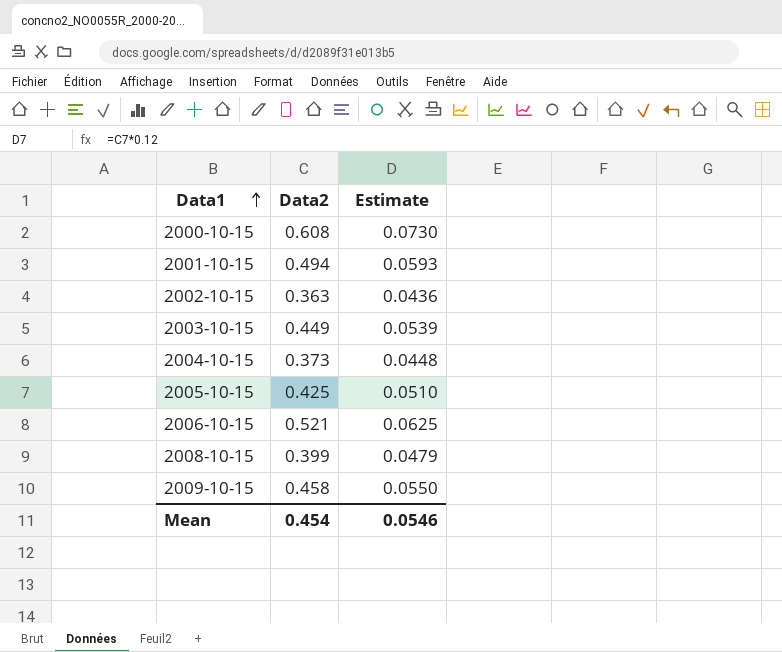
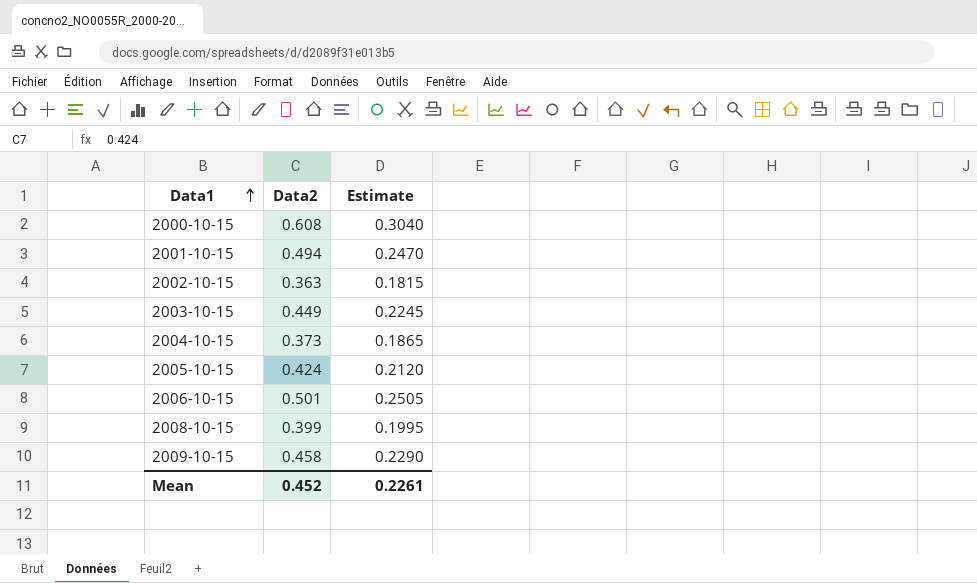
column Estimate | formula: [Data2] * 0.12 -> [Data2] * 0.5
2005-10-15 | Data2: 0.425 -> 0.424
2006-10-15 | Data2: 0.521 -> 0.501
Mean | Data2: 0.454 -> 0.452
Mean | Estimate: 0.0546 -> 0.2261

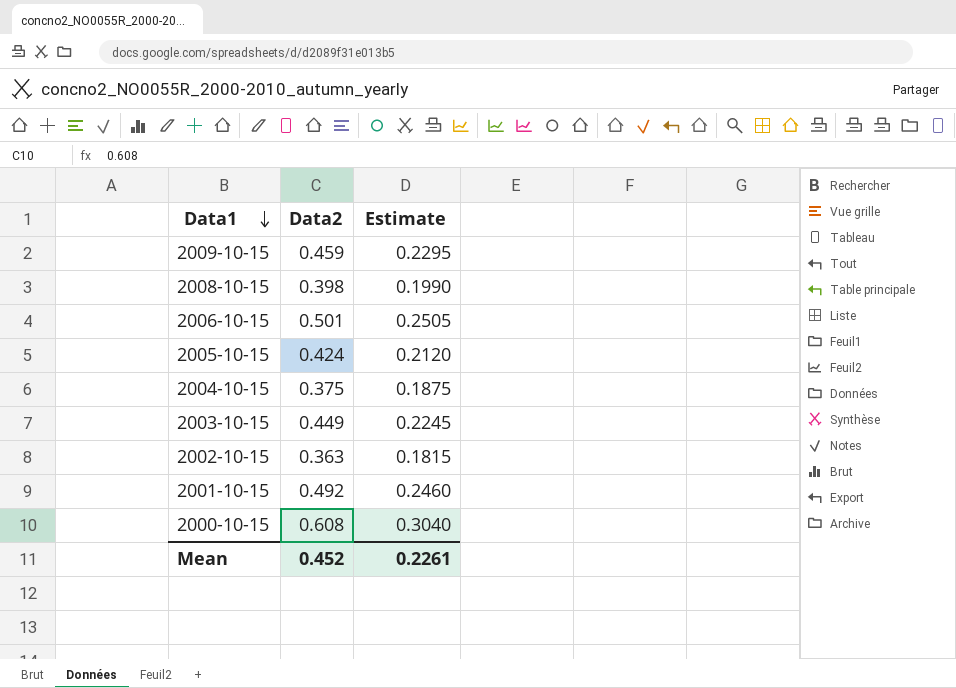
row order: Data1 ascending -> Data1 descending
2009-10-15 | Data2: 0.458 -> 0.459
2009-10-15 | Estimate: 0.2290 -> 0.2295
2008-10-15 | Data2: 0.399 -> 0.398
2008-10-15 | Estimate: 0.1995 -> 0.1990
2004-10-15 | Data2: 0.373 -> 0.375
2004-10-15 | Estimate: 0.1865 -> 0.1875
2001-10-15 | Data2: 0.494 -> 0.492
2001-10-15 | Estimate: 0.2470 -> 0.2460

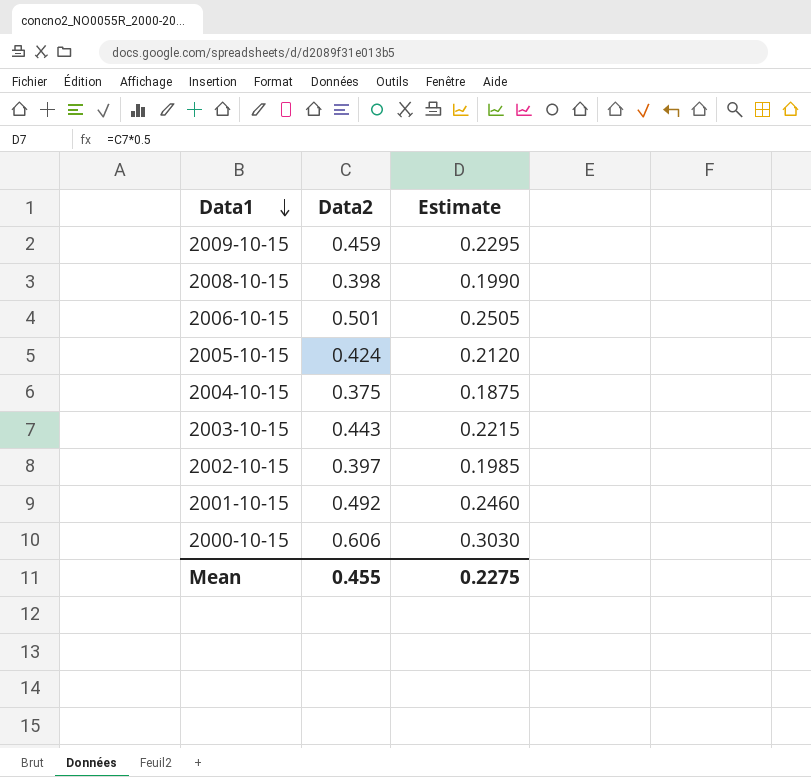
2003-10-15 | Data2: 0.449 -> 0.443
2003-10-15 | Estimate: 0.2245 -> 0.2215
2002-10-15 | Data2: 0.363 -> 0.397
2002-10-15 | Estimate: 0.1815 -> 0.1985
2000-10-15 | Data2: 0.608 -> 0.606
2000-10-15 | Estimate: 0.3040 -> 0.3030
Mean | Data2: 0.452 -> 0.455
Mean | Estimate: 0.2261 -> 0.2275

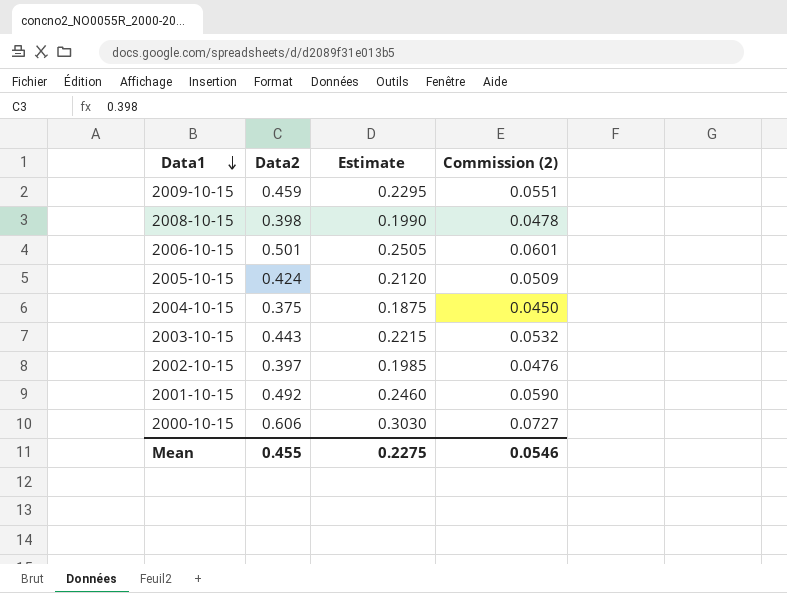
column Commission (2) | formula: none -> [Data2] * 0.12

